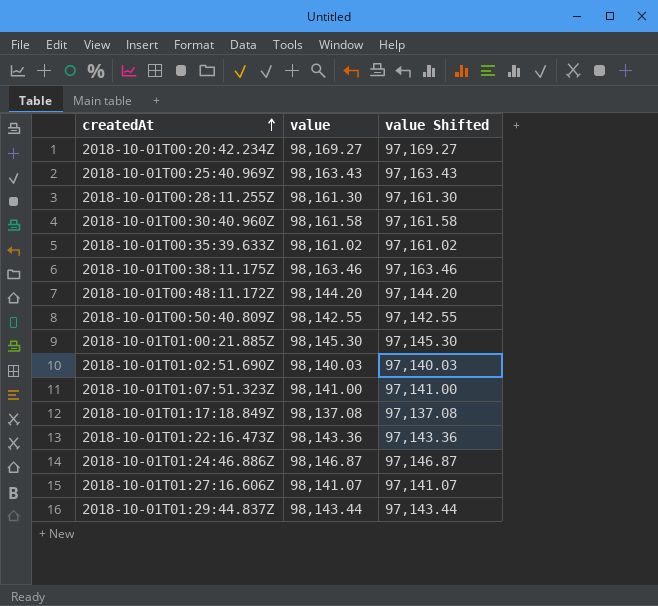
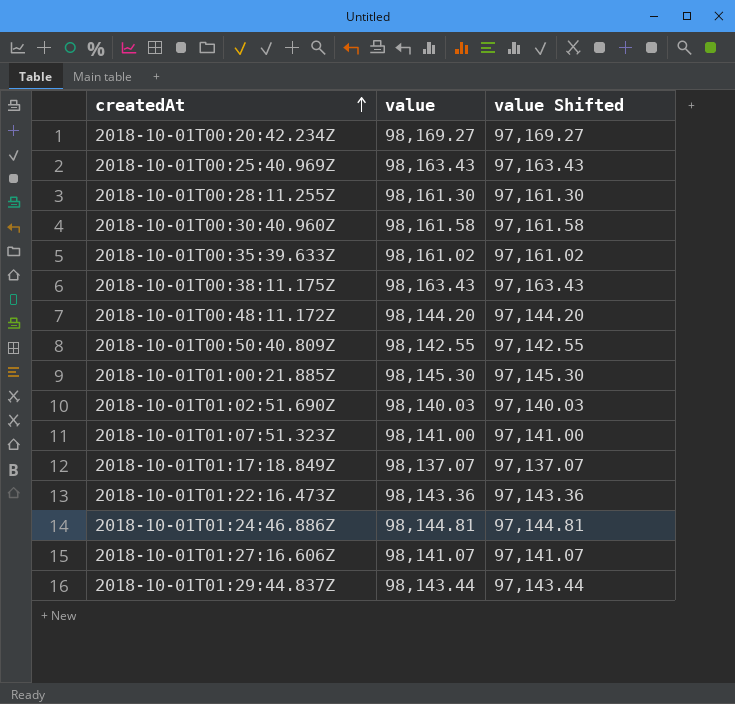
2018-10-01T00:38:11.175Z | value: 98,163.46 -> 98,163.43
2018-10-01T00:38:11.175Z | value Shifted: 97,163.46 -> 97,163.43
2018-10-01T01:17:18.849Z | value: 98,137.08 -> 98,137.07
2018-10-01T01:17:18.849Z | value Shifted: 97,137.08 -> 97,137.07
2018-10-01T01:24:46.886Z | value: 98,146.87 -> 98,144.81
2018-10-01T01:24:46.886Z | value Shifted: 97,146.87 -> 97,144.81

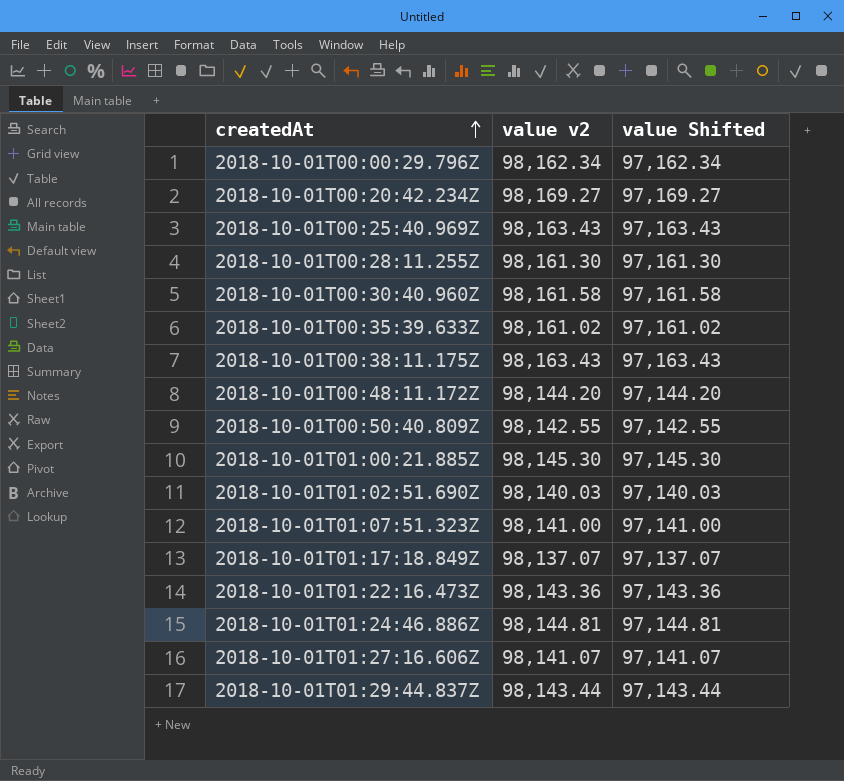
column name: value -> value v2
row 2018-10-01T00:00:29.796Z: none -> 98,162.34 | 97,162.34

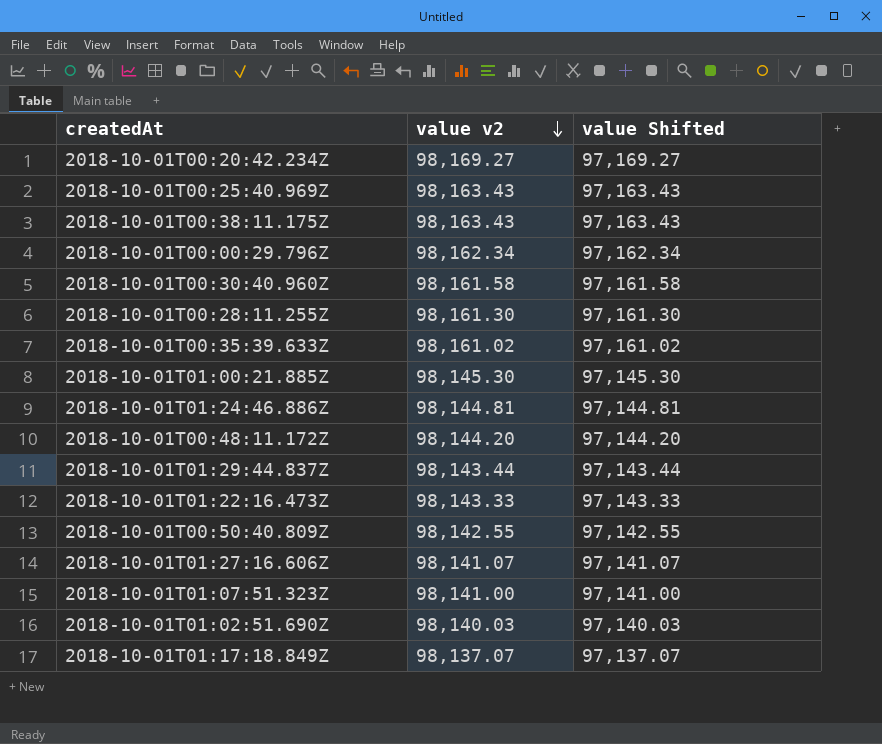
row order: createdAt ascending -> value v2 descending
2018-10-01T01:22:16.473Z | value v2: 98,143.36 -> 98,143.33
2018-10-01T01:22:16.473Z | value Shifted: 97,143.36 -> 97,143.33

